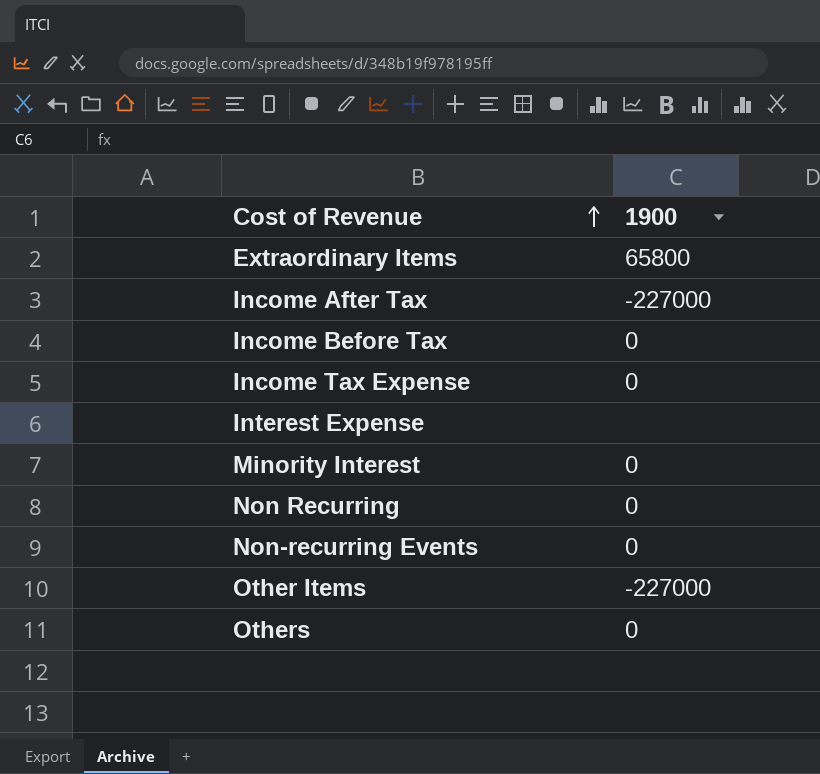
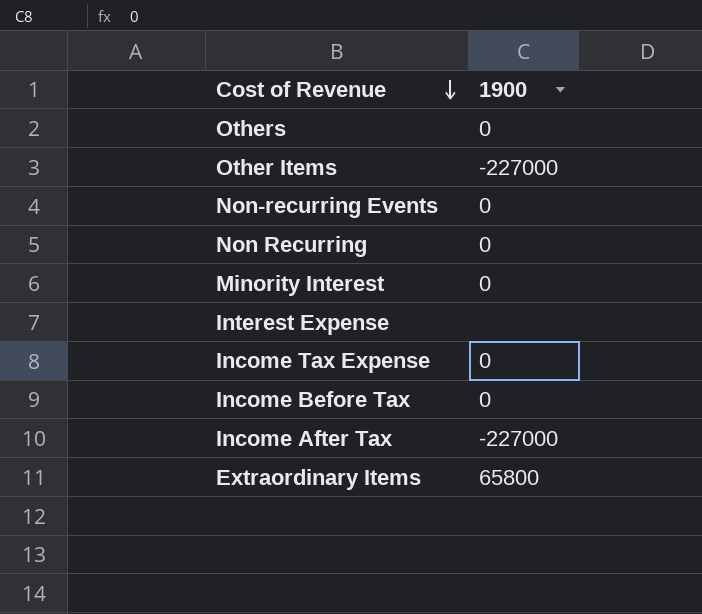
row order: Cost of Revenue ascending -> Cost of Revenue descending

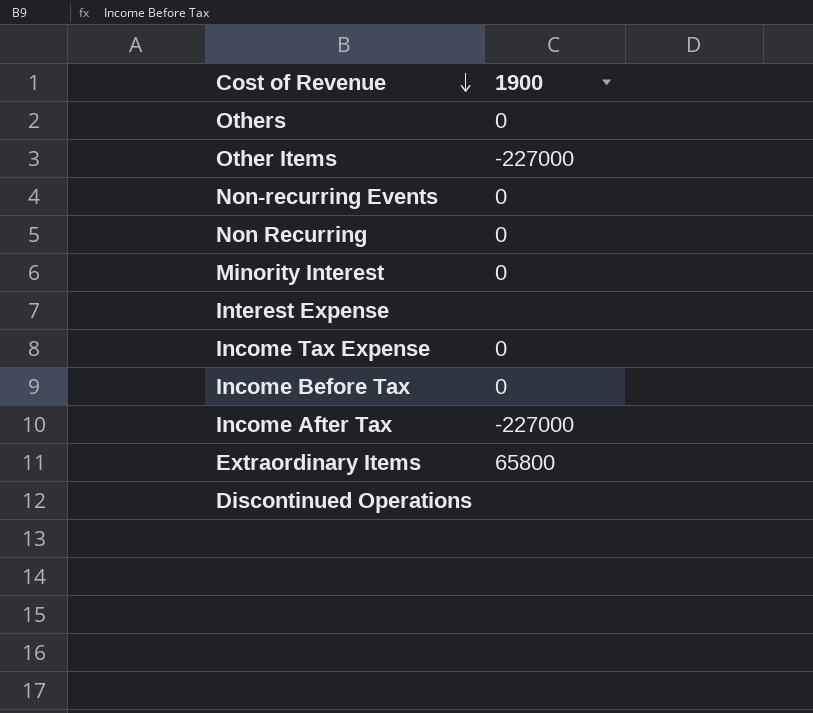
row Discontinued Operations: none -> none

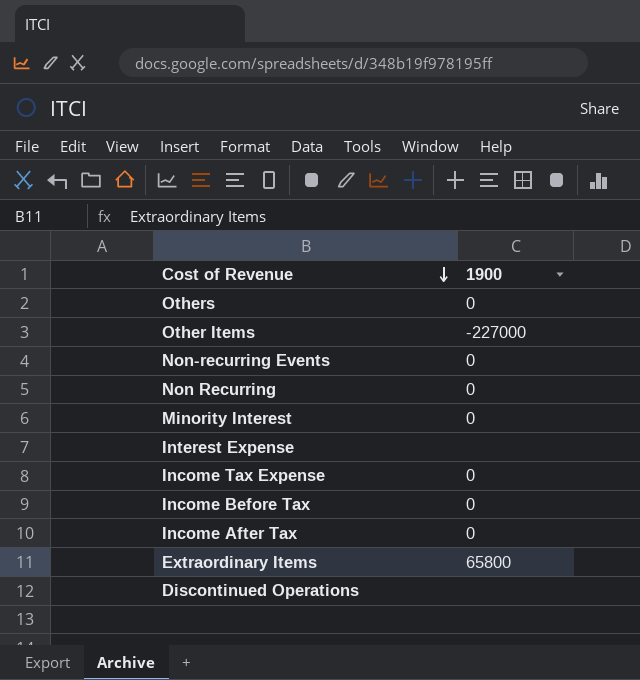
Income After Tax | 1900: -227000 -> 0

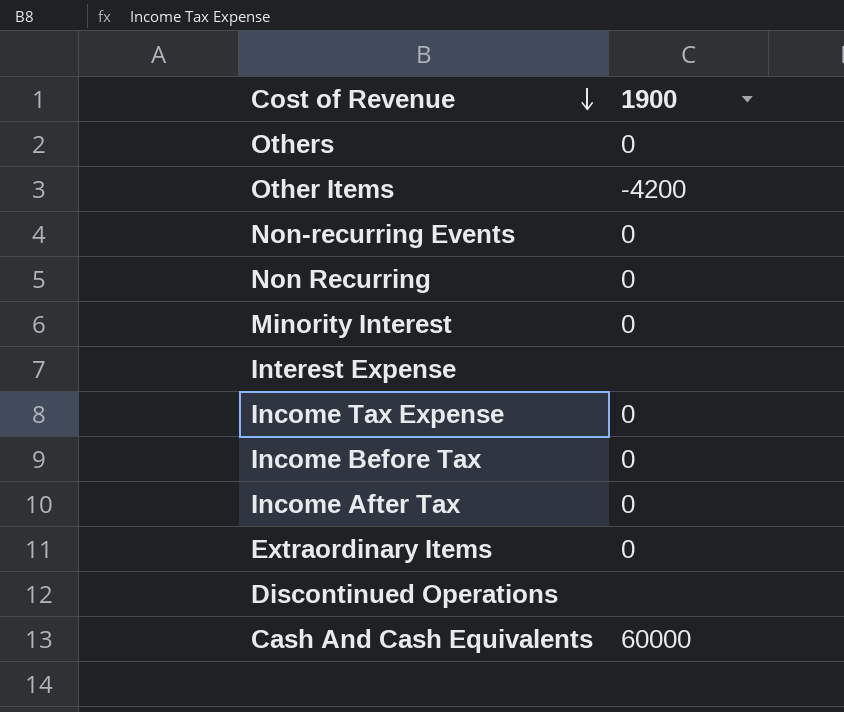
Other Items | 1900: -227000 -> -4200
Extraordinary Items | 1900: 65800 -> 0
row Cash And Cash Equivalents: none -> 60000

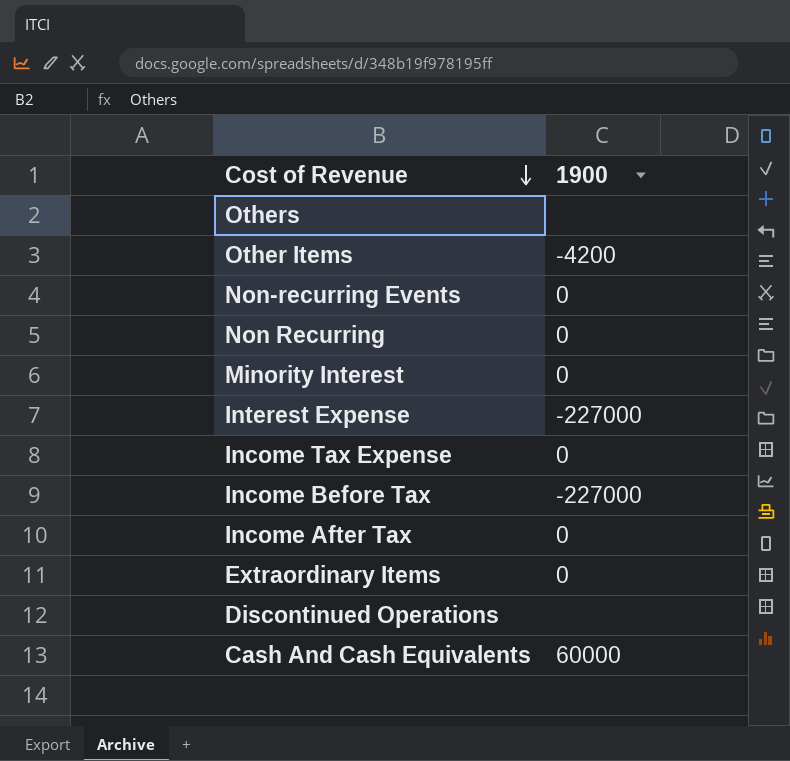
Others | 1900: 0 -> none
Interest Expense | 1900: none -> -227000
Income Before Tax | 1900: 0 -> -227000

